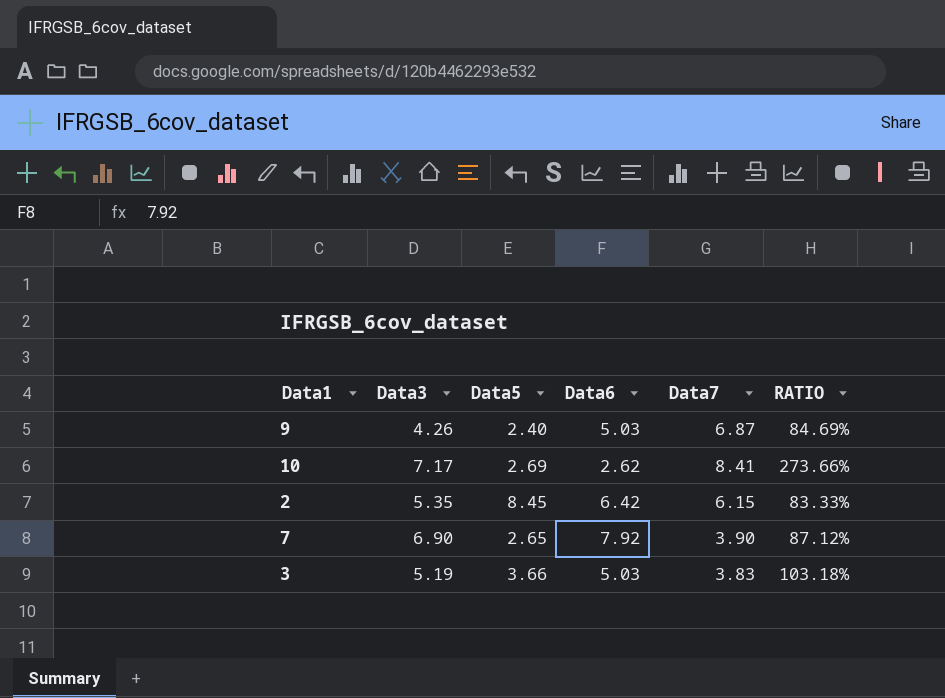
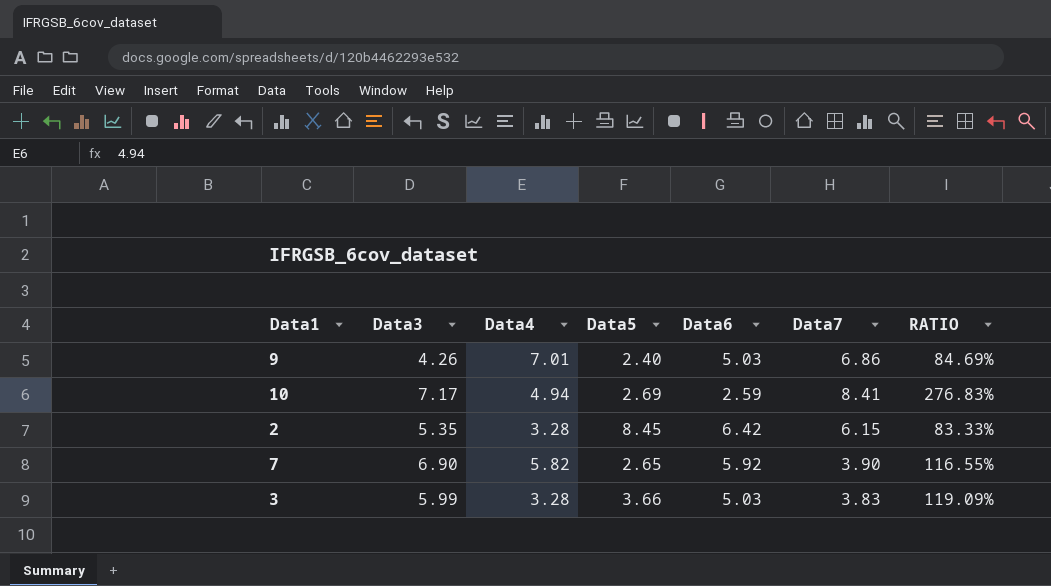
column Data4 | position: none -> 3
9 | Data7: 6.87 -> 6.86
10 | Data6: 2.62 -> 2.59
10 | RATIO: 273.66% -> 276.83%
7 | Data6: 7.92 -> 5.92
7 | RATIO: 87.12% -> 116.55%
3 | Data3: 5.19 -> 5.99
3 | RATIO: 103.18% -> 119.09%

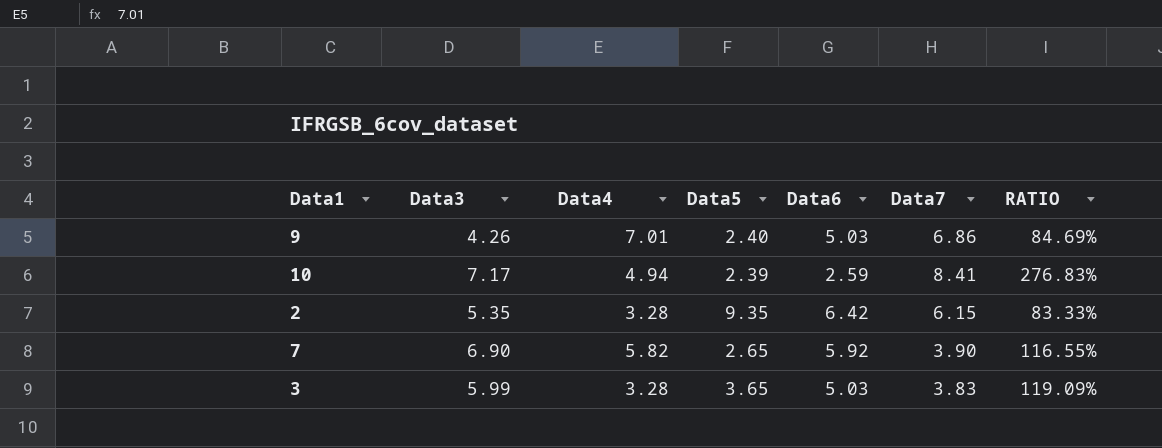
10 | Data5: 2.69 -> 2.39
2 | Data5: 8.45 -> 9.35
3 | Data5: 3.66 -> 3.65

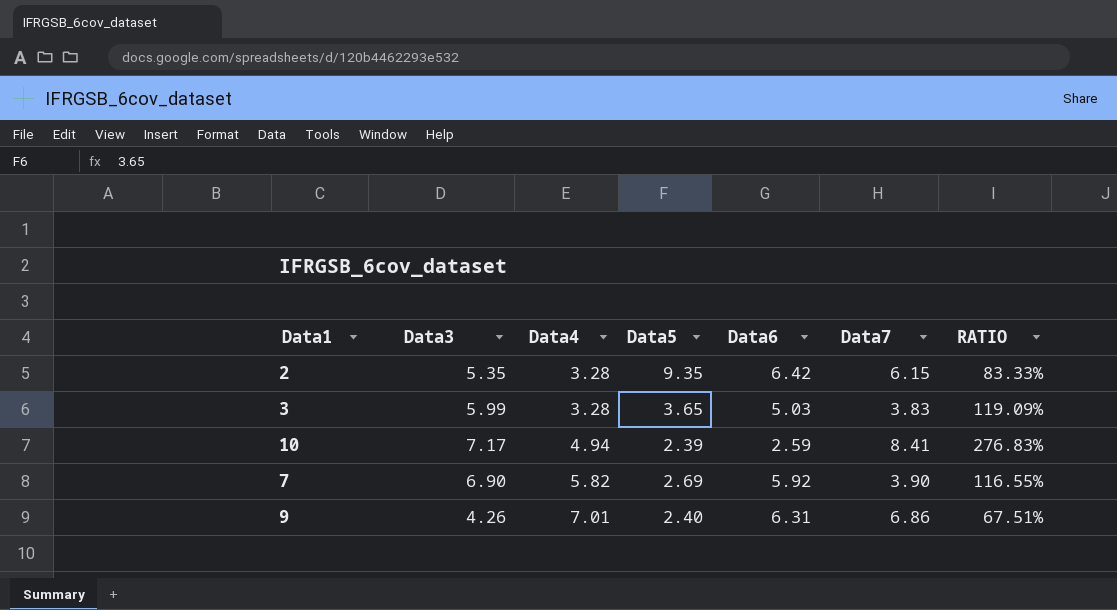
row order: none -> Data4 ascending
7 | Data5: 2.65 -> 2.69
9 | Data6: 5.03 -> 6.31
9 | RATIO: 84.69% -> 67.51%

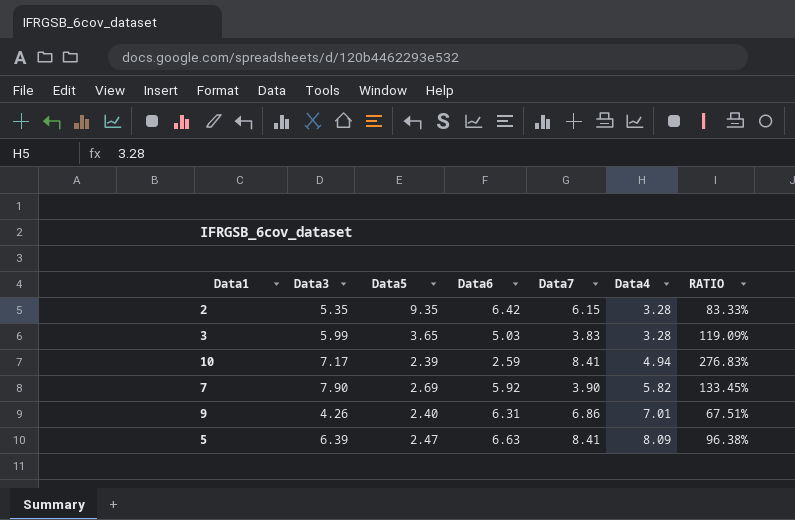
column Data4 | position: 3 -> 6
7 | Data3: 6.90 -> 7.90
7 | RATIO: 116.55% -> 133.45%
row 5: none -> 6.39 | 2.47 | 6.63 | 8.41 | 8.09 | 96.38%

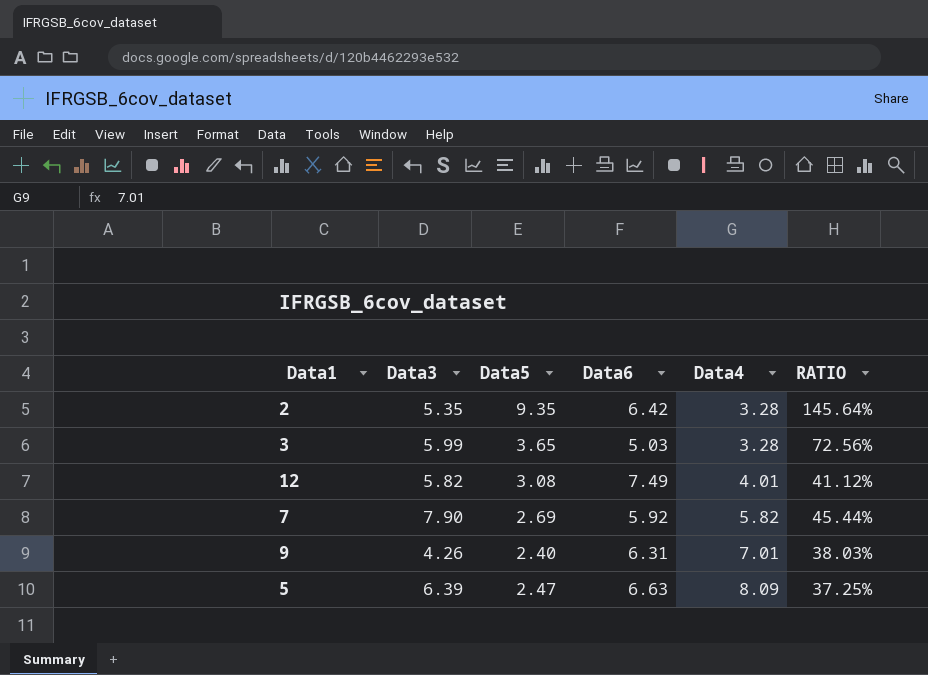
column Data7 | position: 5 -> none
column RATIO | formula: [Data3] / [Data6] -> [Data5] / [Data6]
row 10: 7.17 | 2.39 | 2.59 | 8.41 | 4.94 | 276.83% -> none
row 12: none -> 5.82 | 3.08 | 7.49 | 4.01 | 41.12%

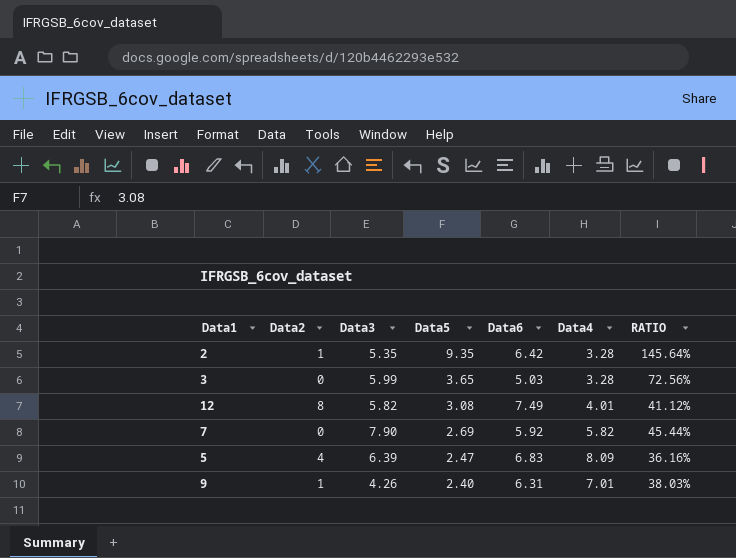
row order: Data4 ascending -> Data5 descending
column Data2 | position: none -> 2
5 | Data6: 6.63 -> 6.83
5 | RATIO: 37.25% -> 36.16%

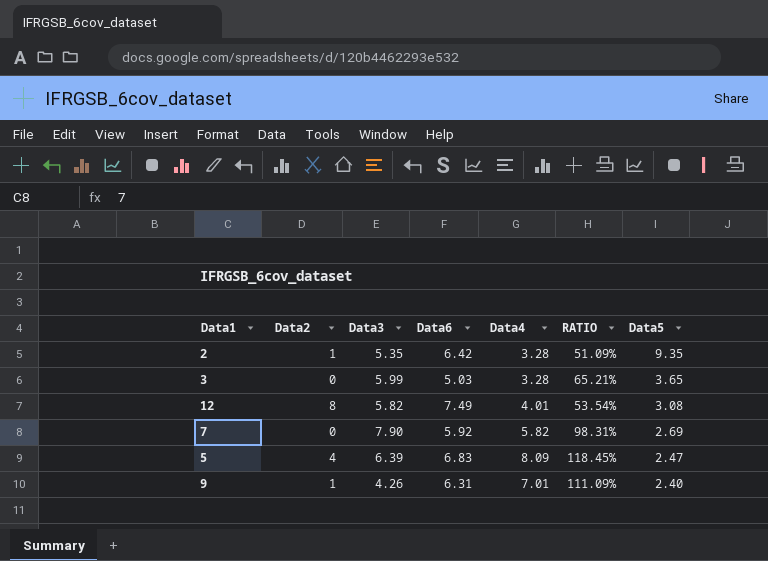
column RATIO | formula: [Data5] / [Data6] -> [Data4] / [Data6]
column Data5 | position: 4 -> 7

